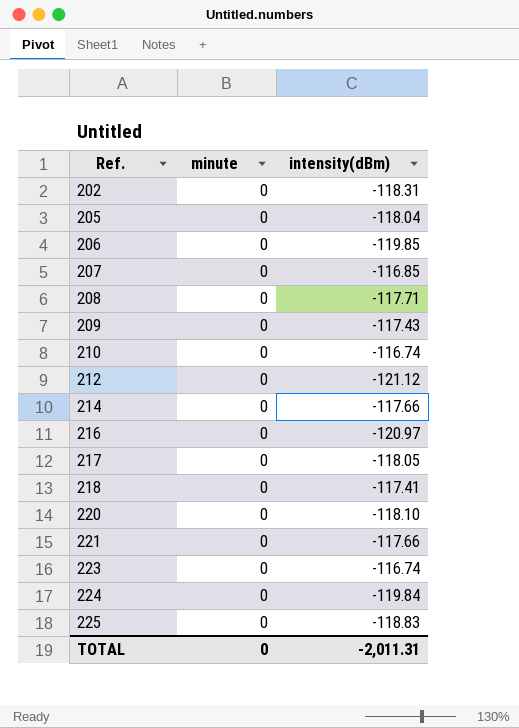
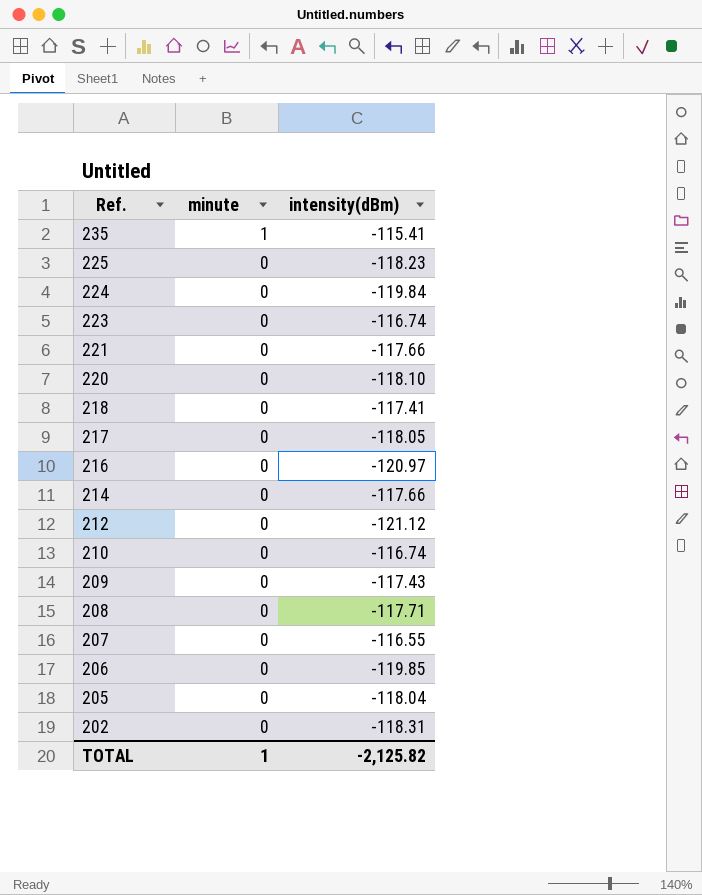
row order: Ref. ascending -> Ref. descending
row 235: none -> 1 | -115.41
225 | intensity(dBm): -118.83 -> -118.23
207 | intensity(dBm): -116.85 -> -116.55
TOTAL | minute: 0 -> 1
TOTAL | intensity(dBm): -2,011.31 -> -2,125.82

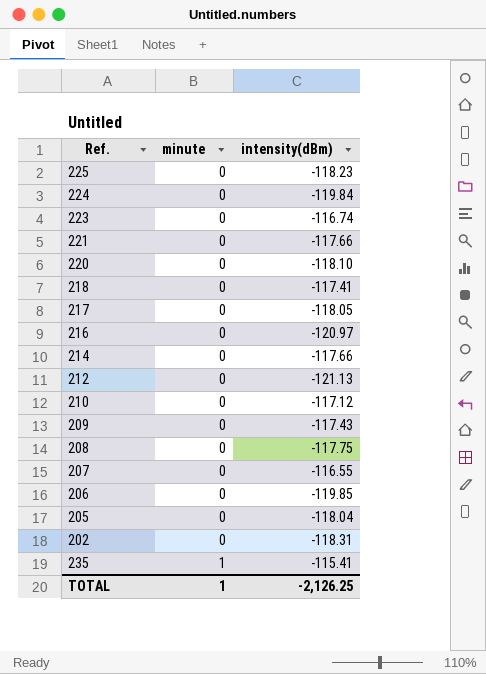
row order: Ref. descending -> minute ascending
212 | intensity(dBm): -121.12 -> -121.13
210 | intensity(dBm): -116.74 -> -117.12
208 | intensity(dBm): -117.71 -> -117.75
TOTAL | intensity(dBm): -2,125.82 -> -2,126.25

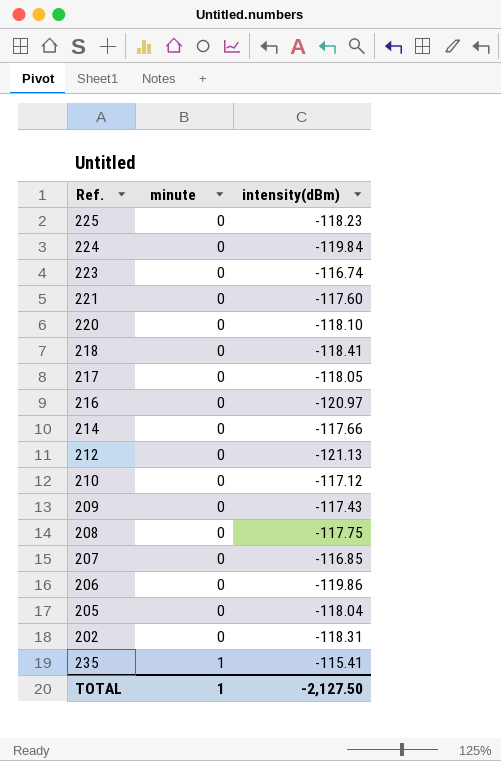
221 | intensity(dBm): -117.66 -> -117.60
218 | intensity(dBm): -117.41 -> -118.41
207 | intensity(dBm): -116.55 -> -116.85
206 | intensity(dBm): -119.85 -> -119.86
TOTAL | intensity(dBm): -2,126.25 -> -2,127.50

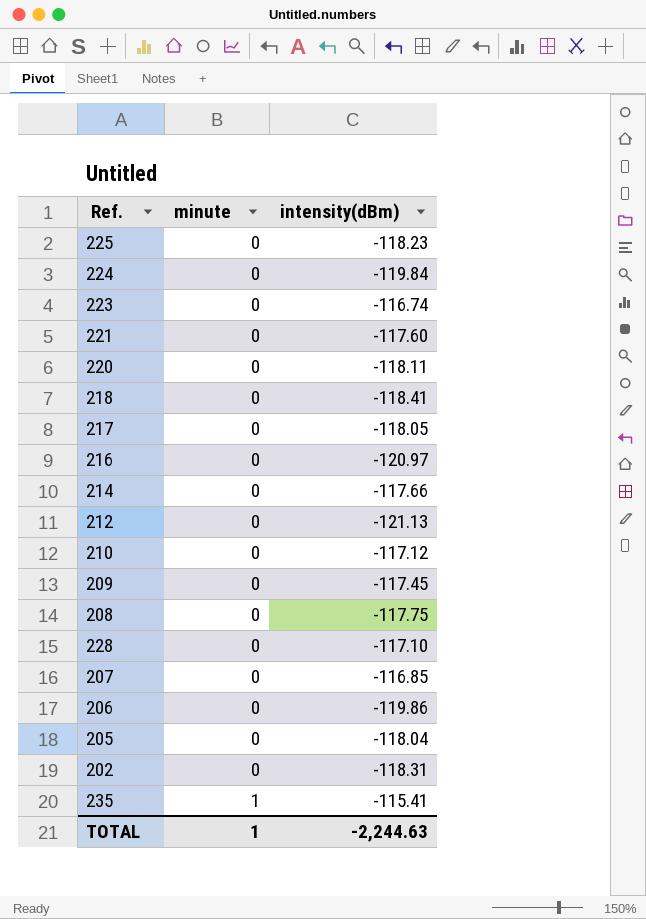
220 | intensity(dBm): -118.10 -> -118.11
209 | intensity(dBm): -117.43 -> -117.45
row 228: none -> 0 | -117.10
TOTAL | intensity(dBm): -2,127.50 -> -2,244.63

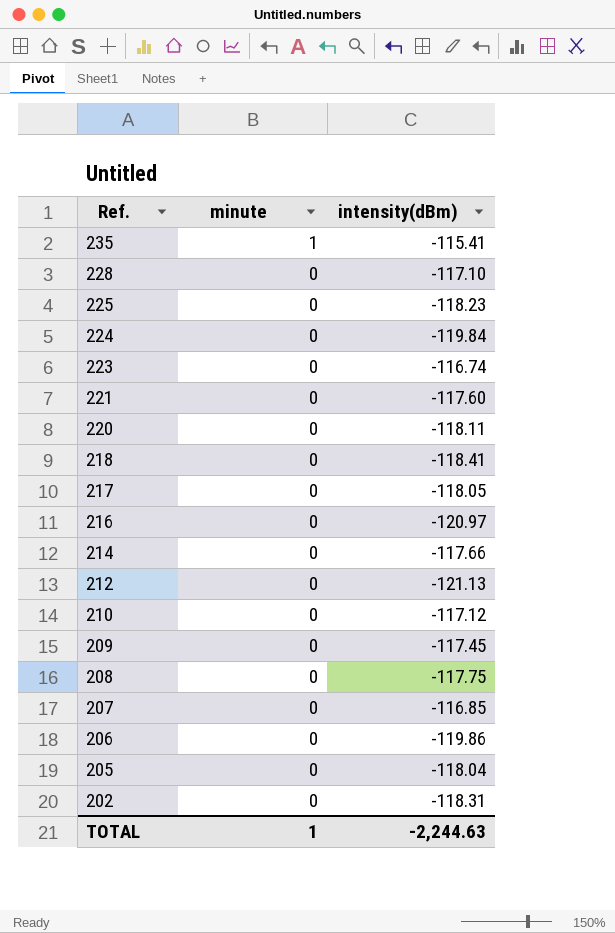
row order: minute ascending -> Ref. descending

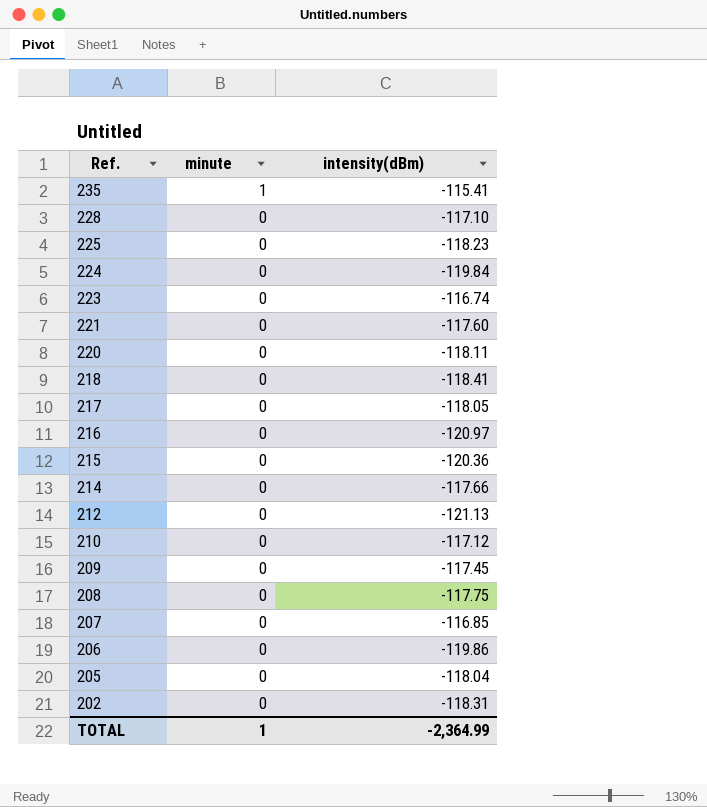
row 215: none -> 0 | -120.36
TOTAL | intensity(dBm): -2,244.63 -> -2,364.99

